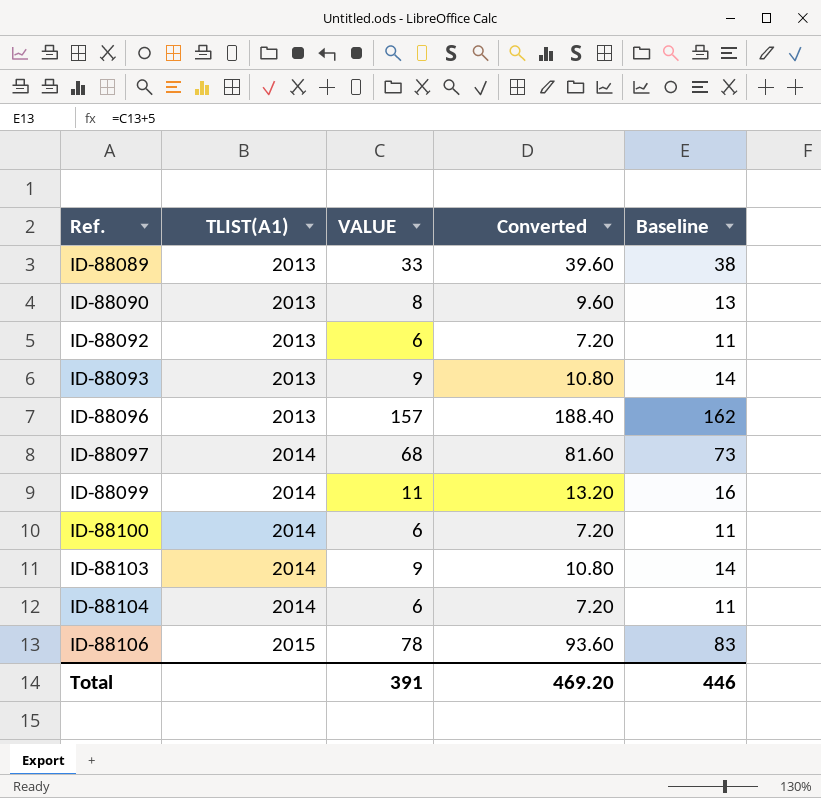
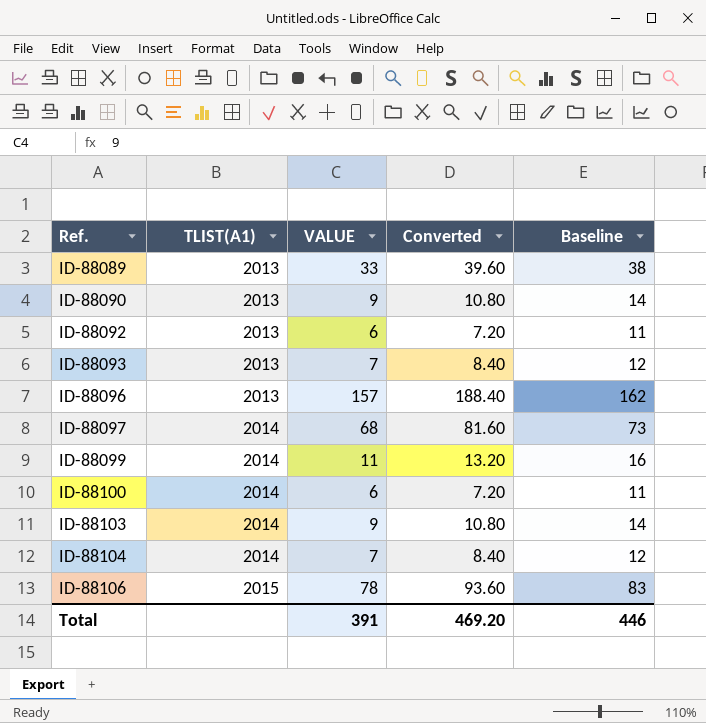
ID-88090 | VALUE: 8 -> 9
ID-88090 | Converted: 9.60 -> 10.80
ID-88090 | Baseline: 13 -> 14
ID-88093 | VALUE: 9 -> 7
ID-88093 | Converted: 10.80 -> 8.40
ID-88093 | Baseline: 14 -> 12
ID-88104 | VALUE: 6 -> 7
ID-88104 | Converted: 7.20 -> 8.40
ID-88104 | Baseline: 11 -> 12

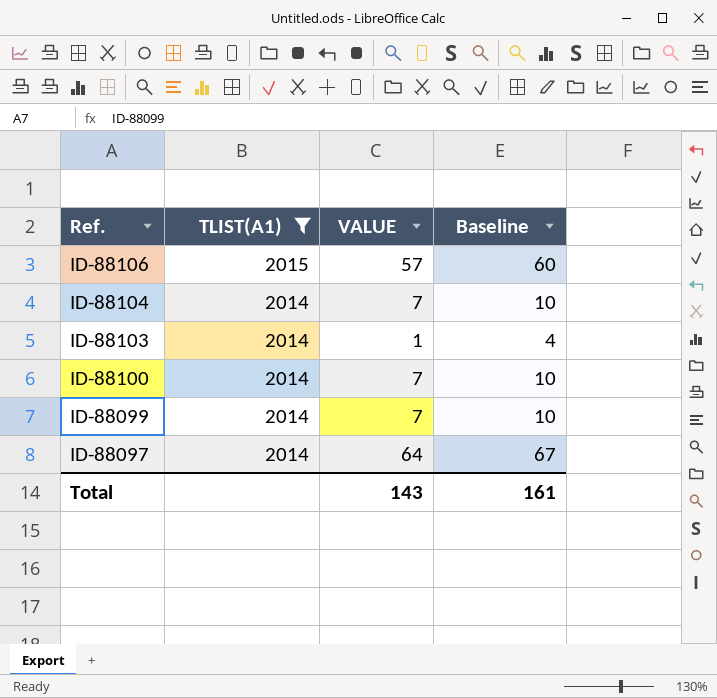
filter: none -> TLIST(A1) != 2013
row order: Ref. ascending -> Ref. descending
column Converted | formula: [VALUE] * 1.2 -> none
column Baseline | formula: [VALUE] + 5 -> [VALUE] + 3
ID-88106 | VALUE: 78 -> 57
ID-88103 | VALUE: 9 -> 1
ID-88100 | VALUE: 6 -> 7
ID-88099 | VALUE: 11 -> 7
ID-88097 | VALUE: 68 -> 64
Total | VALUE: 391 -> 143
Total | Baseline: 446 -> 161

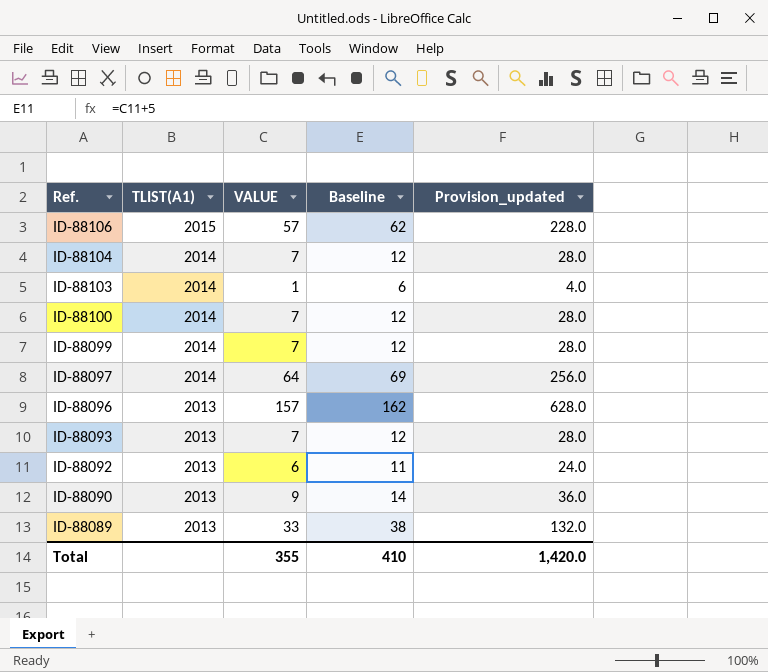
filter: TLIST(A1) != 2013 -> none
column Baseline | formula: [VALUE] + 3 -> [VALUE] + 5
column Provision_updated | formula: none -> [VALUE] * 4
Total | VALUE: 143 -> 355
Total | Baseline: 161 -> 410

